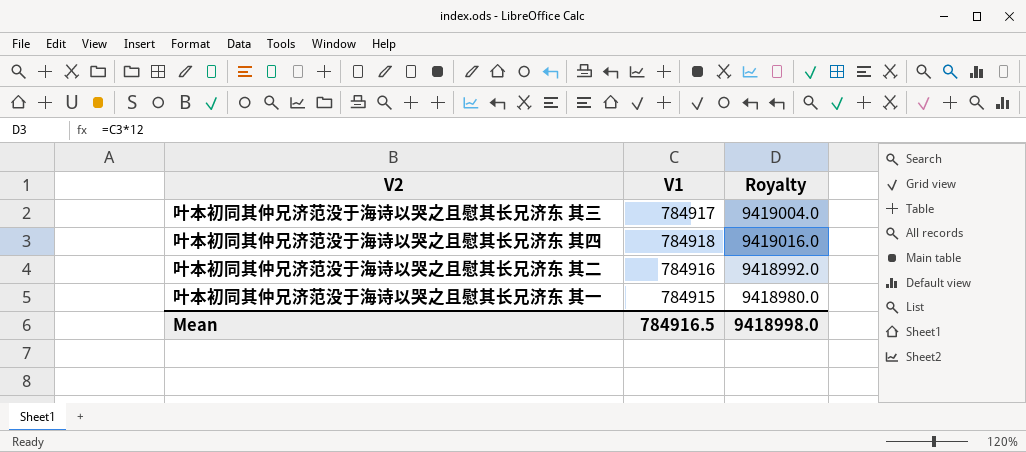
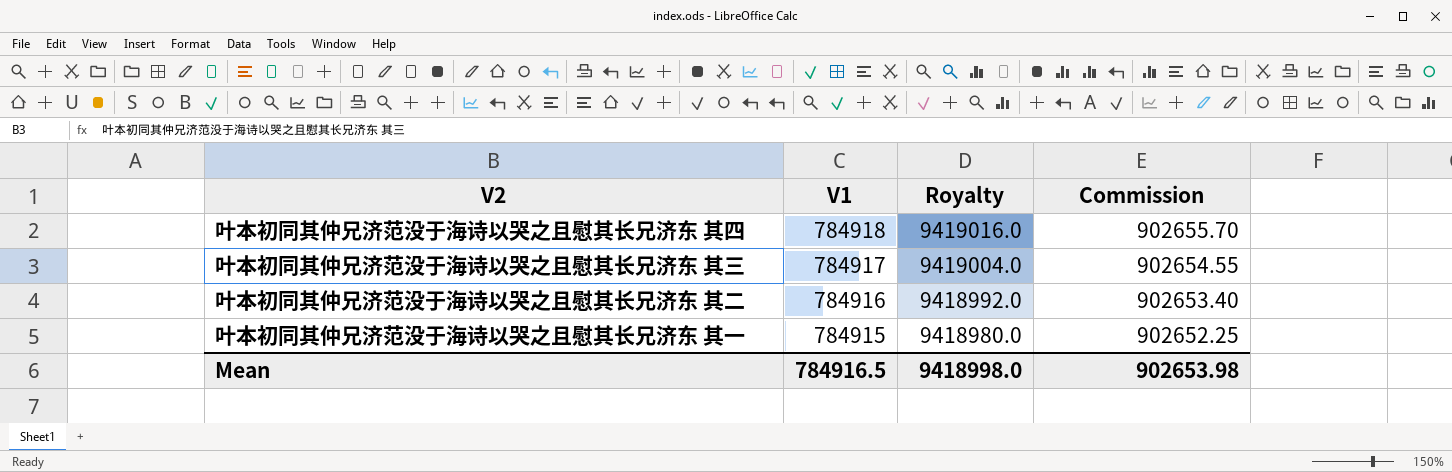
row order: none -> V1 descending
column Commission | formula: none -> [V1] * 1.15

